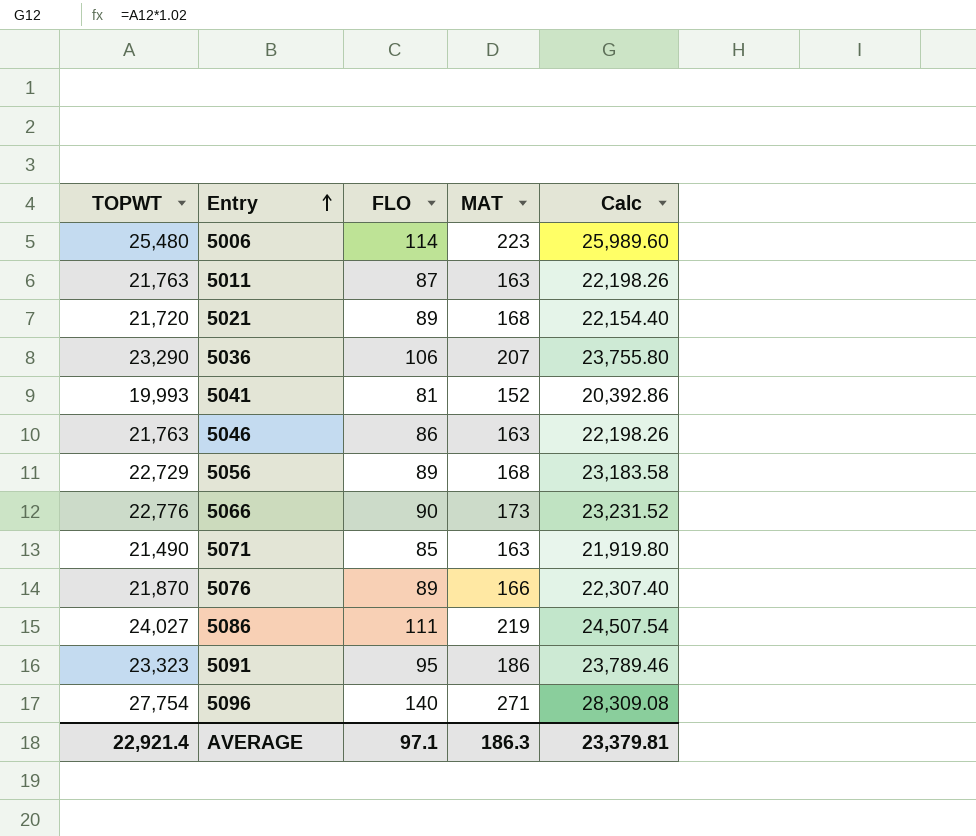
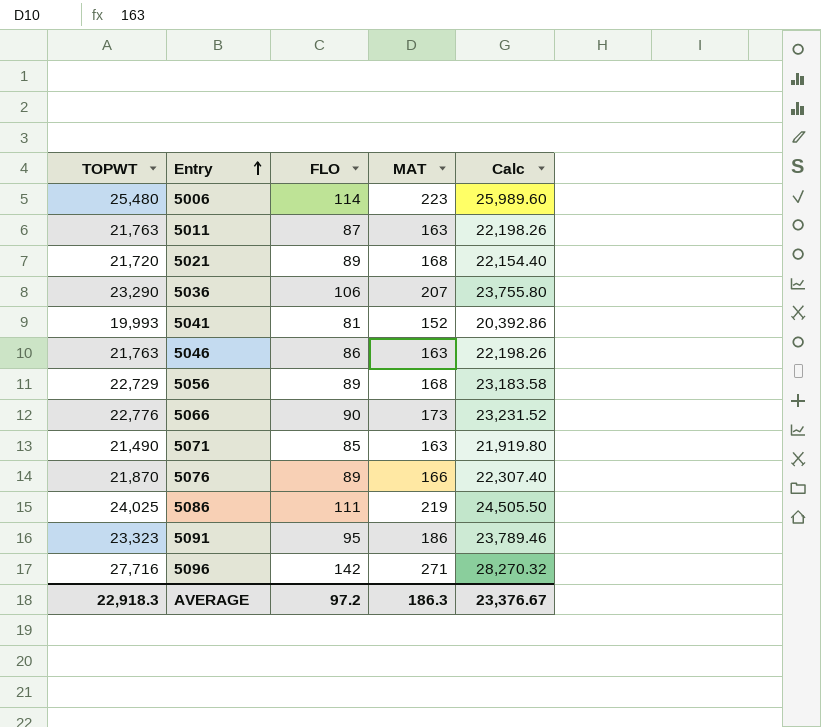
5086 | TOPWT: 24,027 -> 24,025
5086 | Calc: 24,507.54 -> 24,505.50
5096 | TOPWT: 27,754 -> 27,716
5096 | FLO: 140 -> 142
5096 | Calc: 28,309.08 -> 28,270.32
AVERAGE | TOPWT: 22,921.4 -> 22,918.3
AVERAGE | FLO: 97.1 -> 97.2
AVERAGE | Calc: 23,379.81 -> 23,376.67

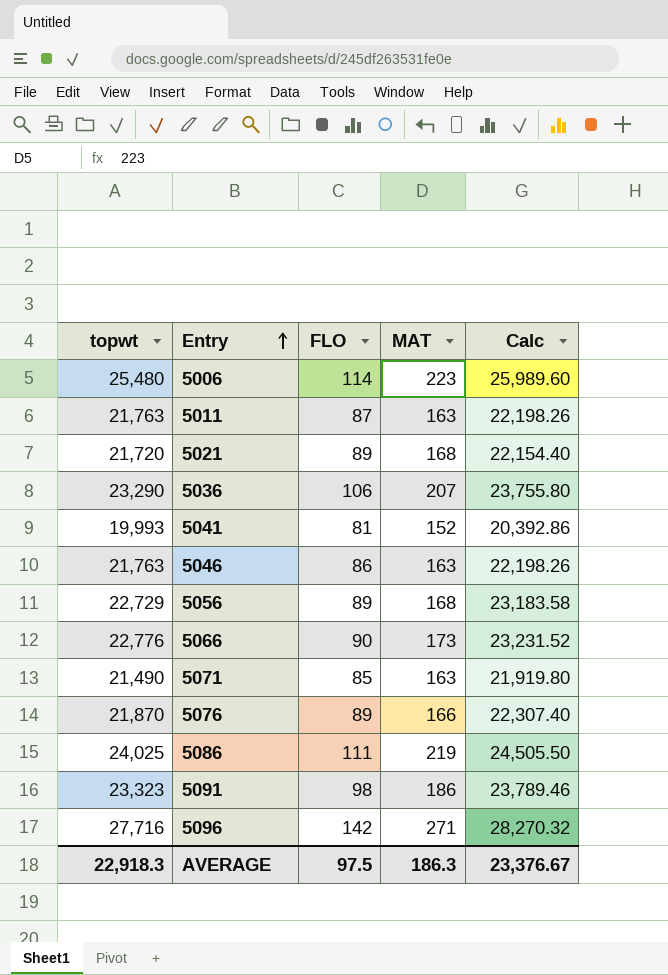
column name: TOPWT -> topwt
5091 | FLO: 95 -> 98
AVERAGE | FLO: 97.2 -> 97.5

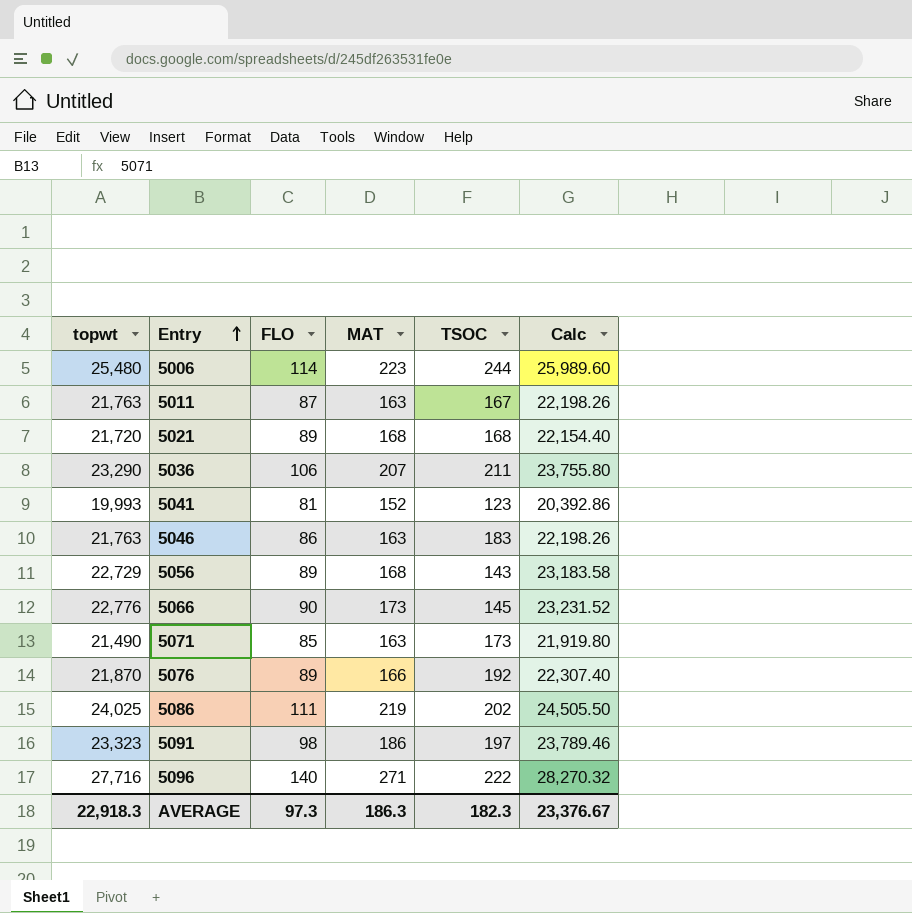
column TSOC | position: none -> 5
5096 | FLO: 142 -> 140
AVERAGE | FLO: 97.5 -> 97.3

